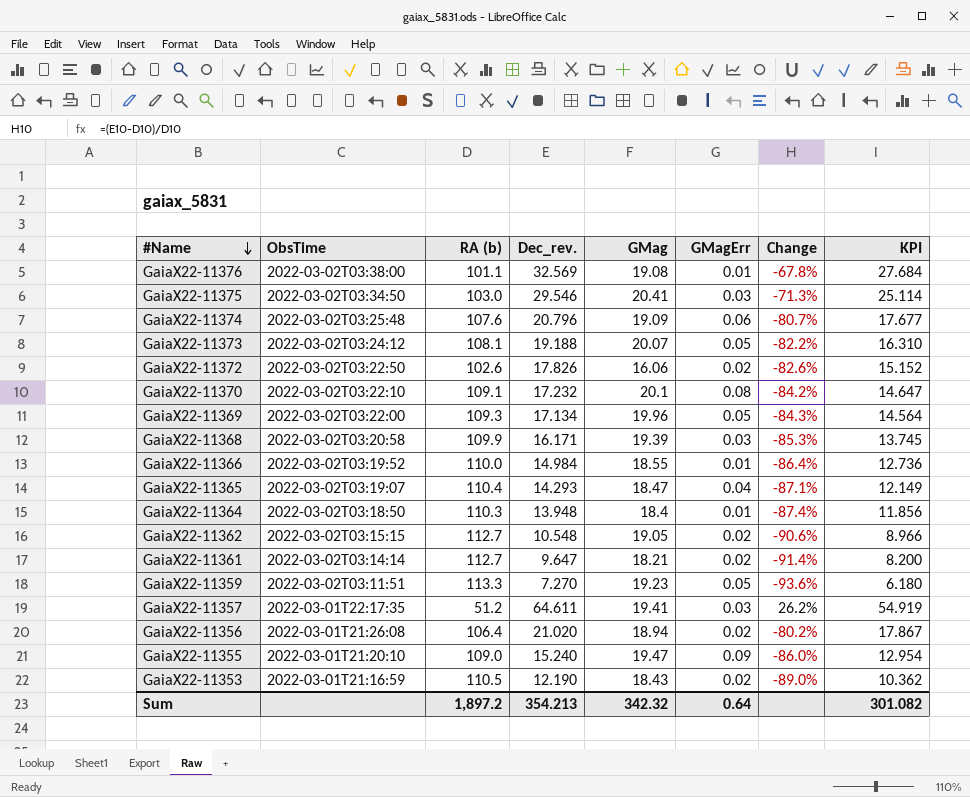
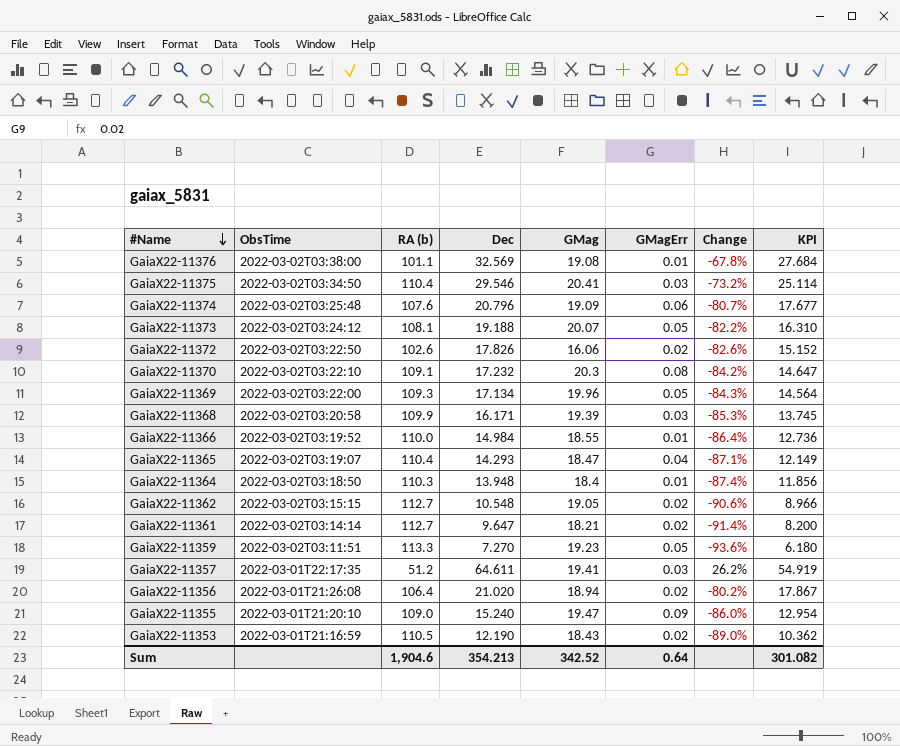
column name: Dec_rev. -> Dec
GaiaX22-11375 | RA (b): 103.0 -> 110.4
GaiaX22-11375 | Change: -71.3% -> -73.2%
GaiaX22-11370 | GMag: 20.1 -> 20.3
Sum | RA (b): 1,897.2 -> 1,904.6
Sum | GMag: 342.32 -> 342.52

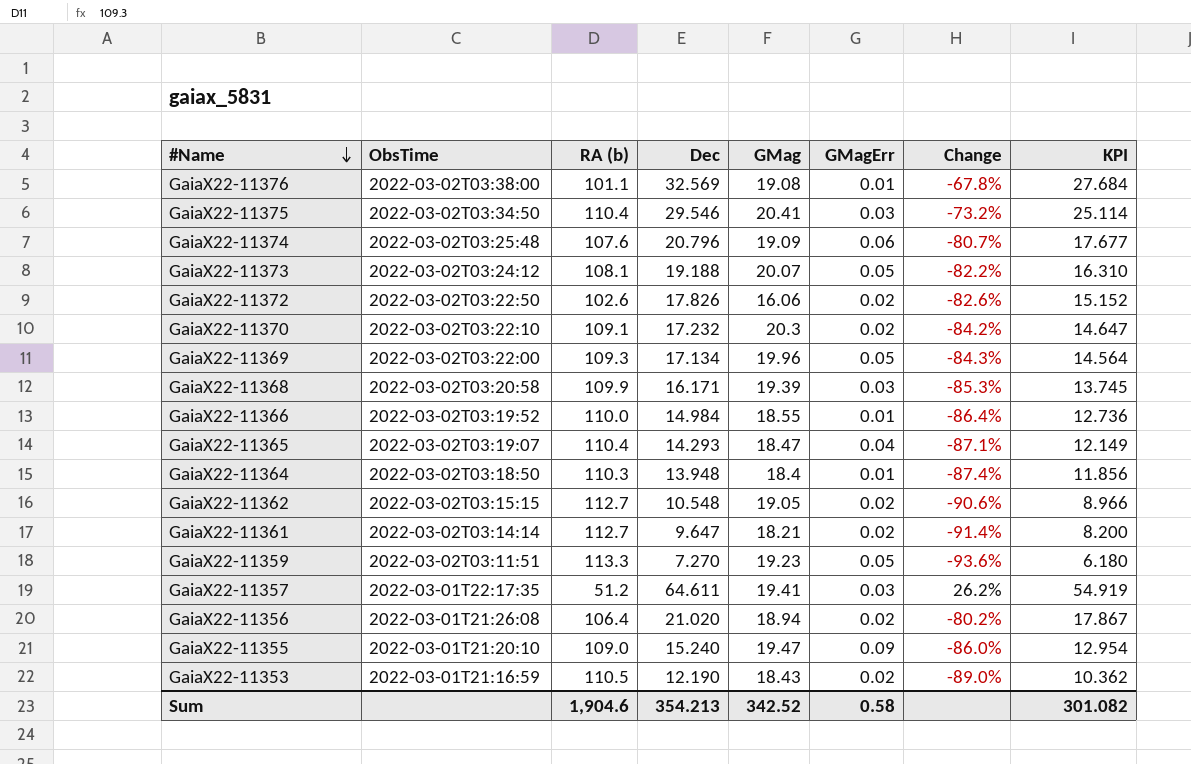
GaiaX22-11370 | GMagErr: 0.08 -> 0.02
Sum | GMagErr: 0.64 -> 0.58

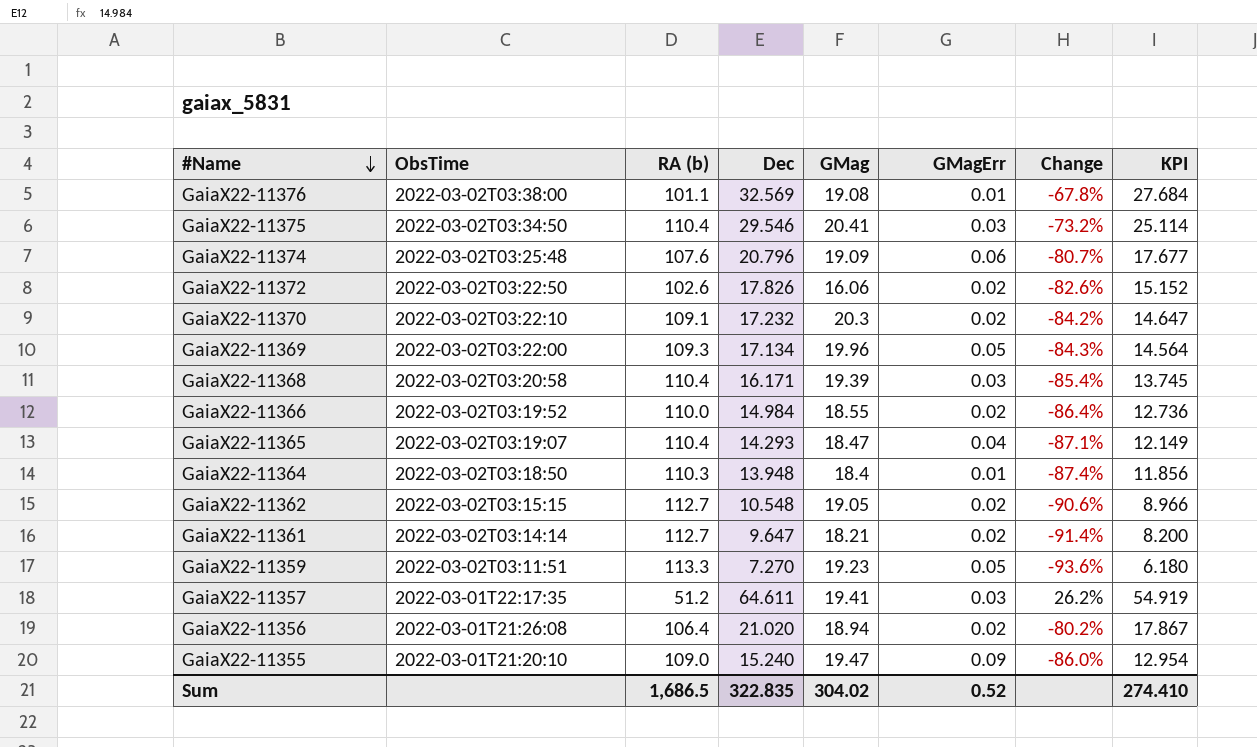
row GaiaX22-11373: 2022-03-02T03:24:12 | 108.1 | 19.188 | 20.07 | 0.05 | -82.2% | 16.310 -> none
row GaiaX22-11353: 2022-03-01T21:16:59 | 110.5 | 12.190 | 18.43 | 0.02 | -89.0% | 10.362 -> none
GaiaX22-11368 | RA (b): 109.9 -> 110.4
GaiaX22-11368 | Change: -85.3% -> -85.4%
GaiaX22-11366 | GMagErr: 0.01 -> 0.02
Sum | RA (b): 1,904.6 -> 1,686.5
Sum | Dec: 354.213 -> 322.835
Sum | GMag: 342.52 -> 304.02
Sum | GMagErr: 0.58 -> 0.52
Sum | KPI: 301.082 -> 274.410

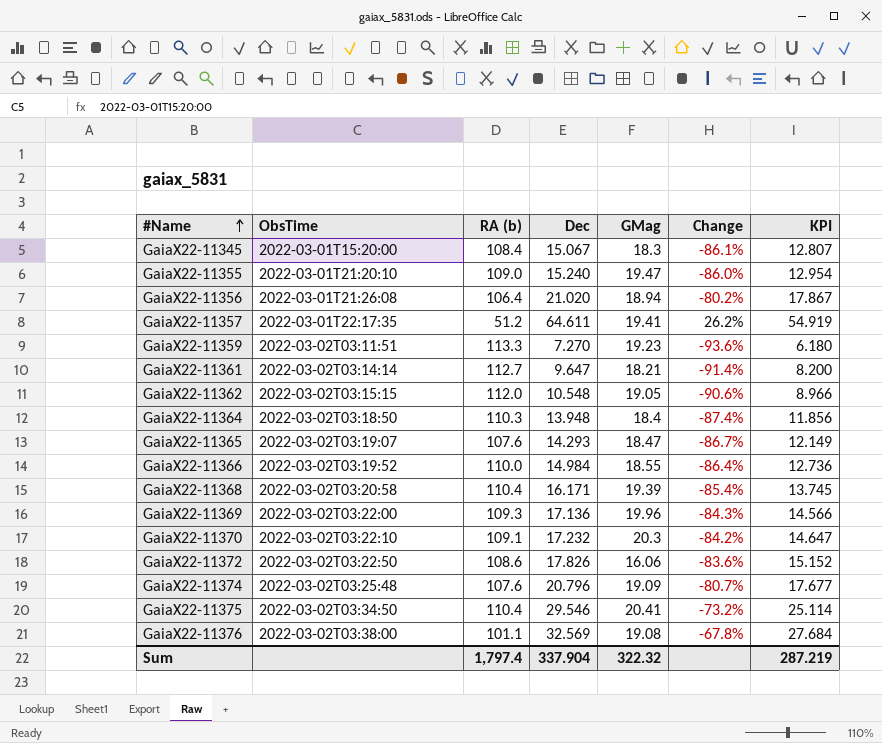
row order: #Name descending -> #Name ascending
column GMagErr | position: 6 -> none
row GaiaX22-11345: none -> 2022-03-01T15:20:00 | 108.4 | 15.067 | 18.3 | -86.1% | 12.807
GaiaX22-11362 | RA (b): 112.7 -> 112.0
GaiaX22-11365 | RA (b): 110.4 -> 107.6
GaiaX22-11365 | Change: -87.1% -> -86.7%
GaiaX22-11369 | Dec: 17.134 -> 17.136
GaiaX22-11369 | KPI: 14.564 -> 14.566
GaiaX22-11372 | RA (b): 102.6 -> 108.6
GaiaX22-11372 | Change: -82.6% -> -83.6%
Sum | RA (b): 1,686.5 -> 1,797.4
Sum | Dec: 322.835 -> 337.904
Sum | GMag: 304.02 -> 322.32
Sum | KPI: 274.410 -> 287.219

